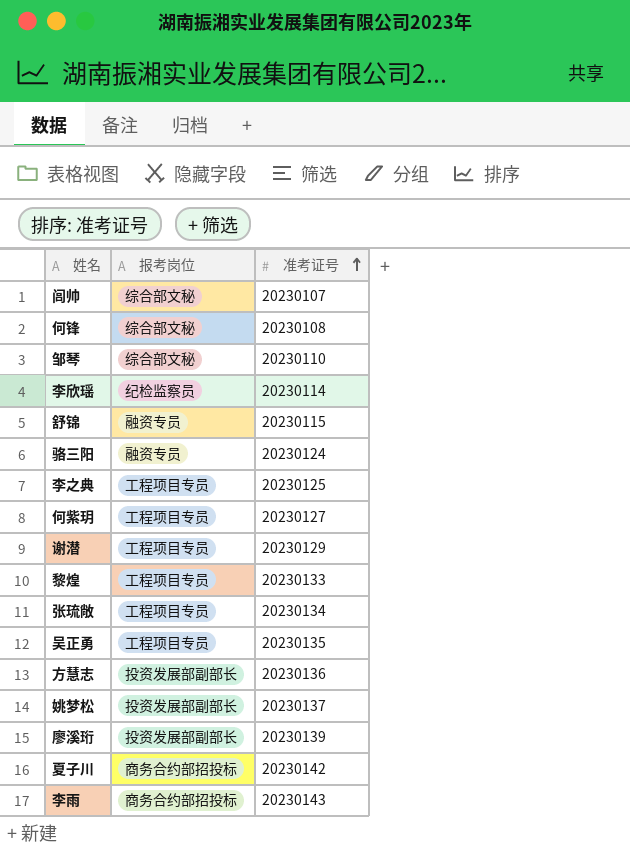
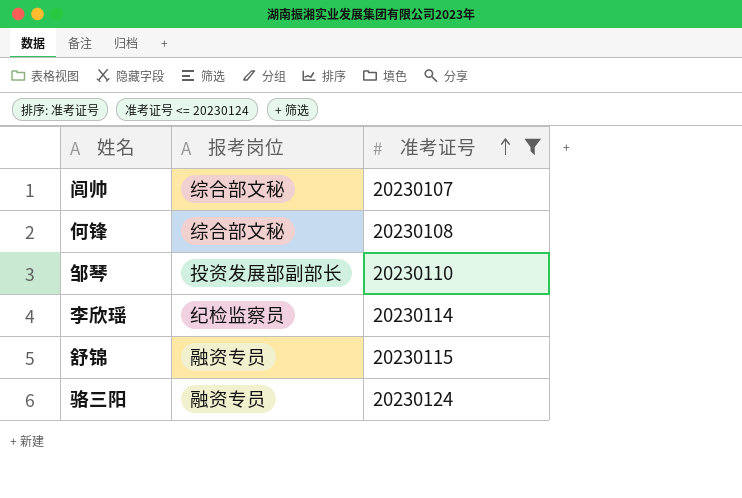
filter: none -> 准考证号 <= 20230124
邹琴 | 报考岗位: 综合部文秘 -> 投资发展部副部长

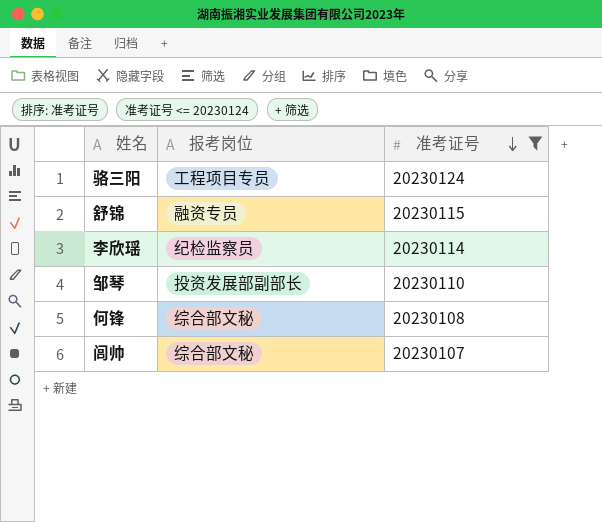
row order: 准考证号 ascending -> 准考证号 descending
骆三阳 | 报考岗位: 融资专员 -> 工程项目专员

